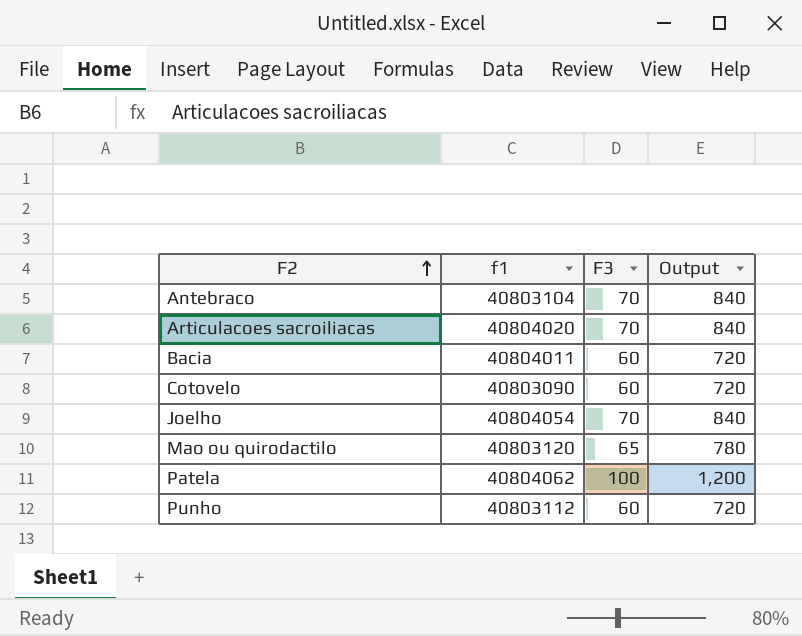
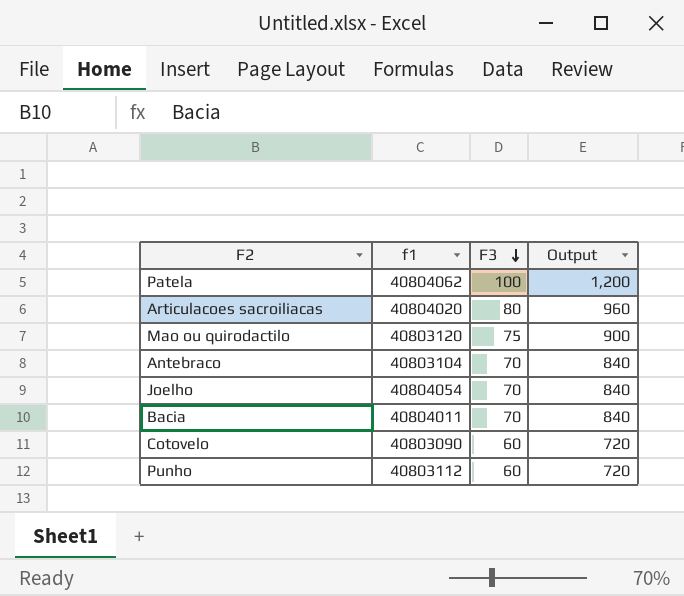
row order: F2 ascending -> F3 descending
Articulacoes sacroiliacas | F3: 70 -> 80
Articulacoes sacroiliacas | Output: 840 -> 960
Mao ou quirodactilo | F3: 65 -> 75
Mao ou quirodactilo | Output: 780 -> 900
Bacia | F3: 60 -> 70
Bacia | Output: 720 -> 840

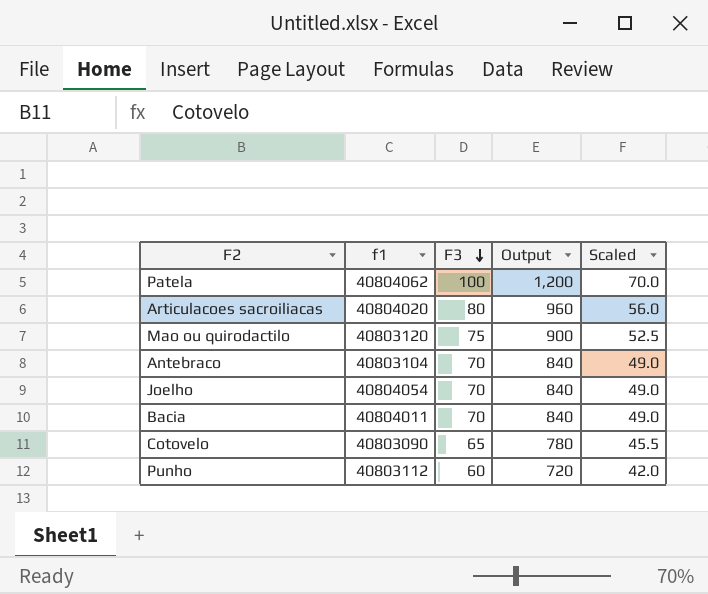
column Scaled | formula: none -> [F3] * 0.7
Cotovelo | F3: 60 -> 65
Cotovelo | Output: 720 -> 780

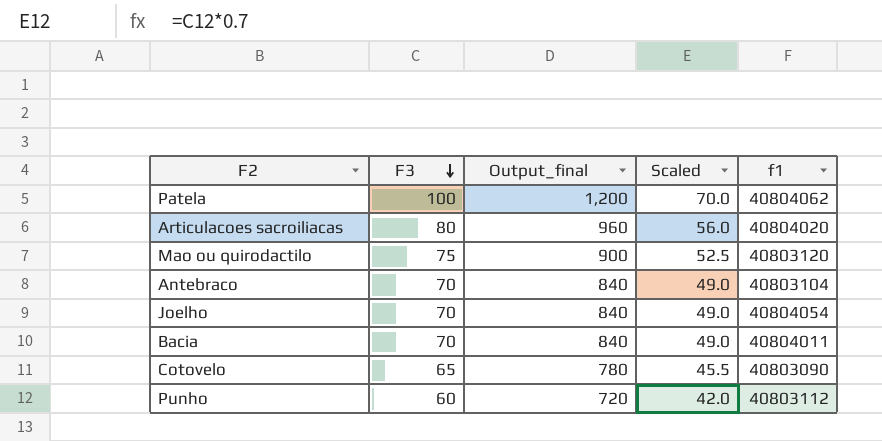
column name: Output -> Output_final
column f1 | position: 2 -> 5

